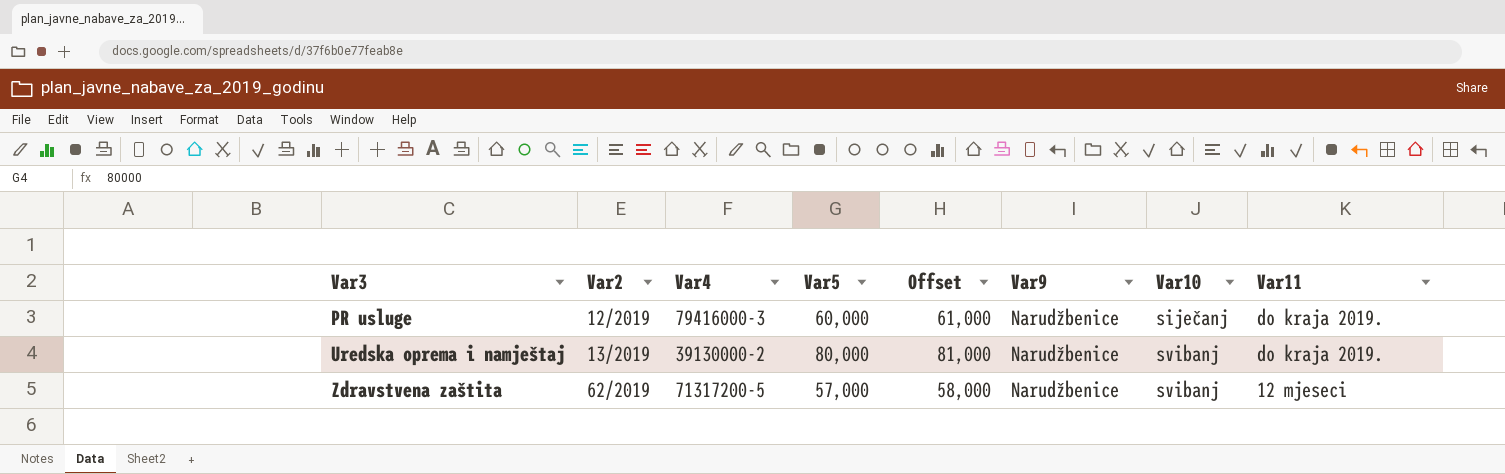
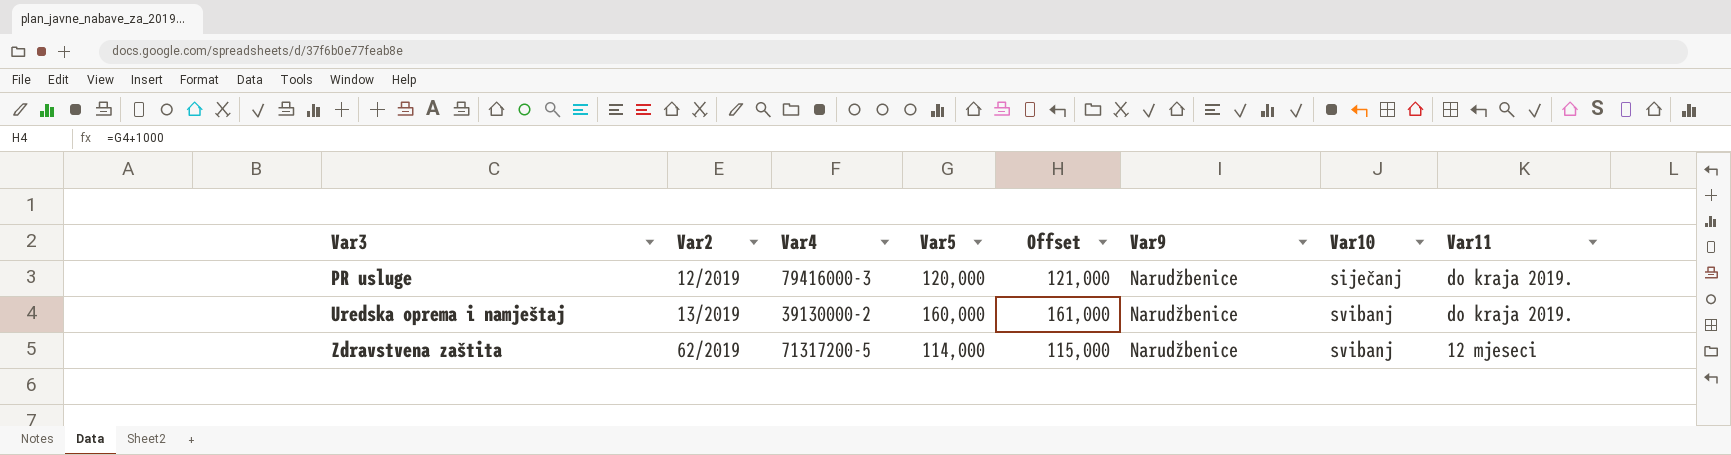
PR usluge | Var5: 60,000 -> 120,000
PR usluge | Offset: 61,000 -> 121,000
Uredska oprema i namještaj | Var5: 80,000 -> 160,000
Uredska oprema i namještaj | Offset: 81,000 -> 161,000
Zdravstvena zaštita | Var5: 57,000 -> 114,000
Zdravstvena zaštita | Offset: 58,000 -> 115,000

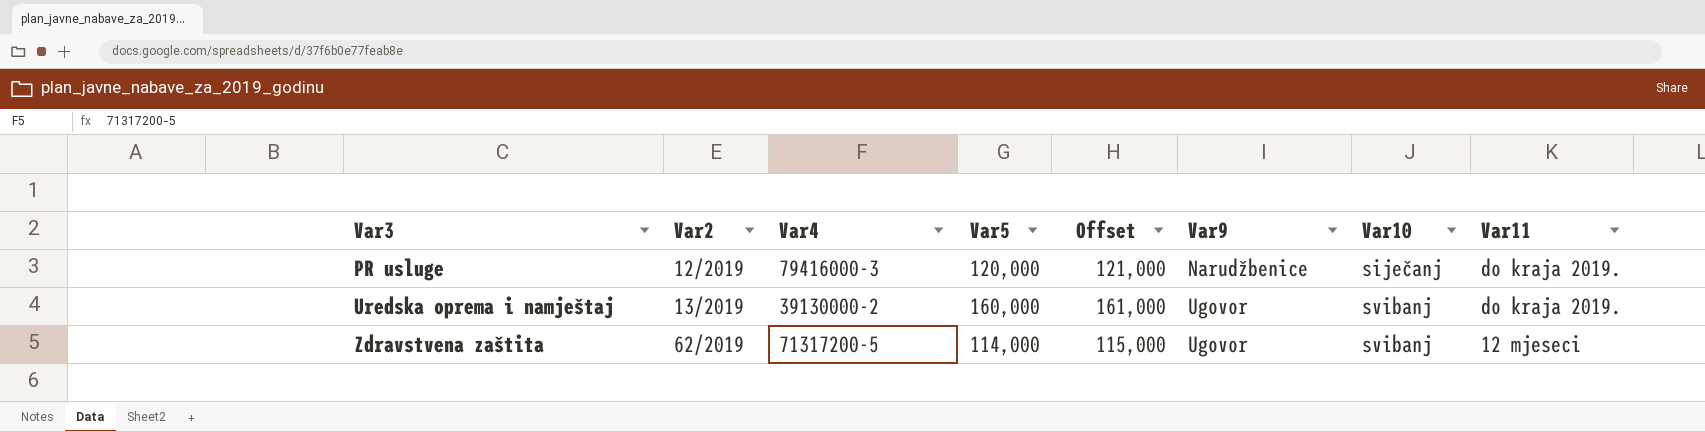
Uredska oprema i namještaj | Var9: Narudžbenice -> Ugovor
Zdravstvena zaštita | Var9: Narudžbenice -> Ugovor

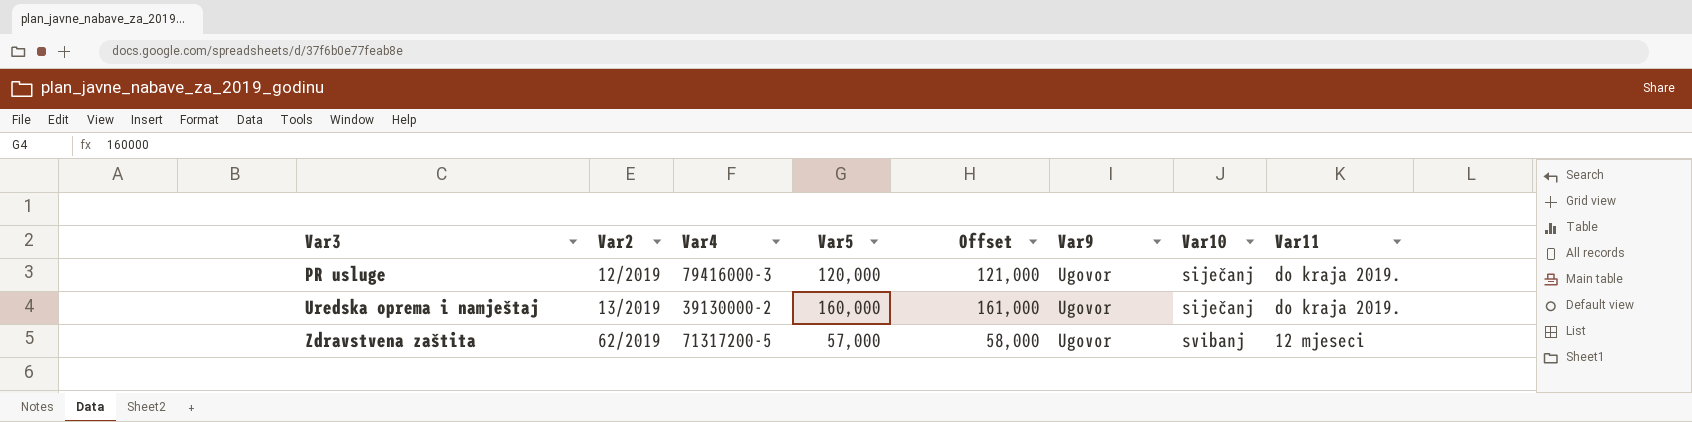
PR usluge | Var9: Narudžbenice -> Ugovor
Uredska oprema i namještaj | Var10: svibanj -> siječanj
Zdravstvena zaštita | Var5: 114,000 -> 57,000
Zdravstvena zaštita | Offset: 115,000 -> 58,000

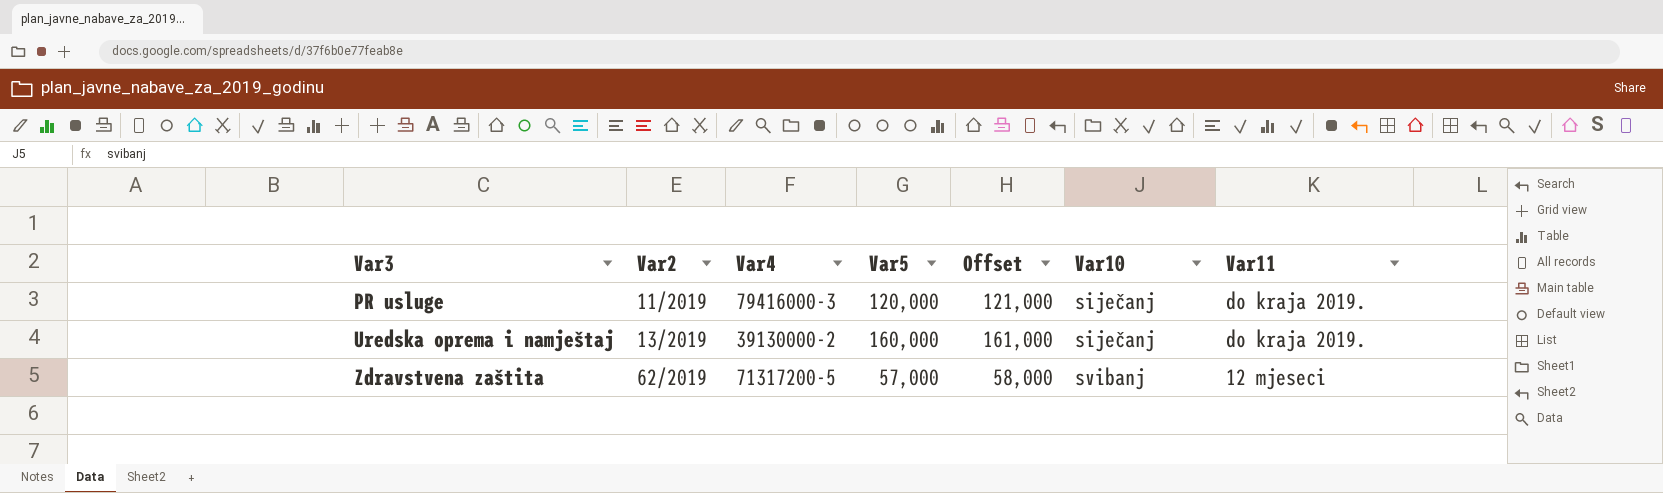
column Var9 | position: 6 -> none
PR usluge | Var2: 12/2019 -> 11/2019

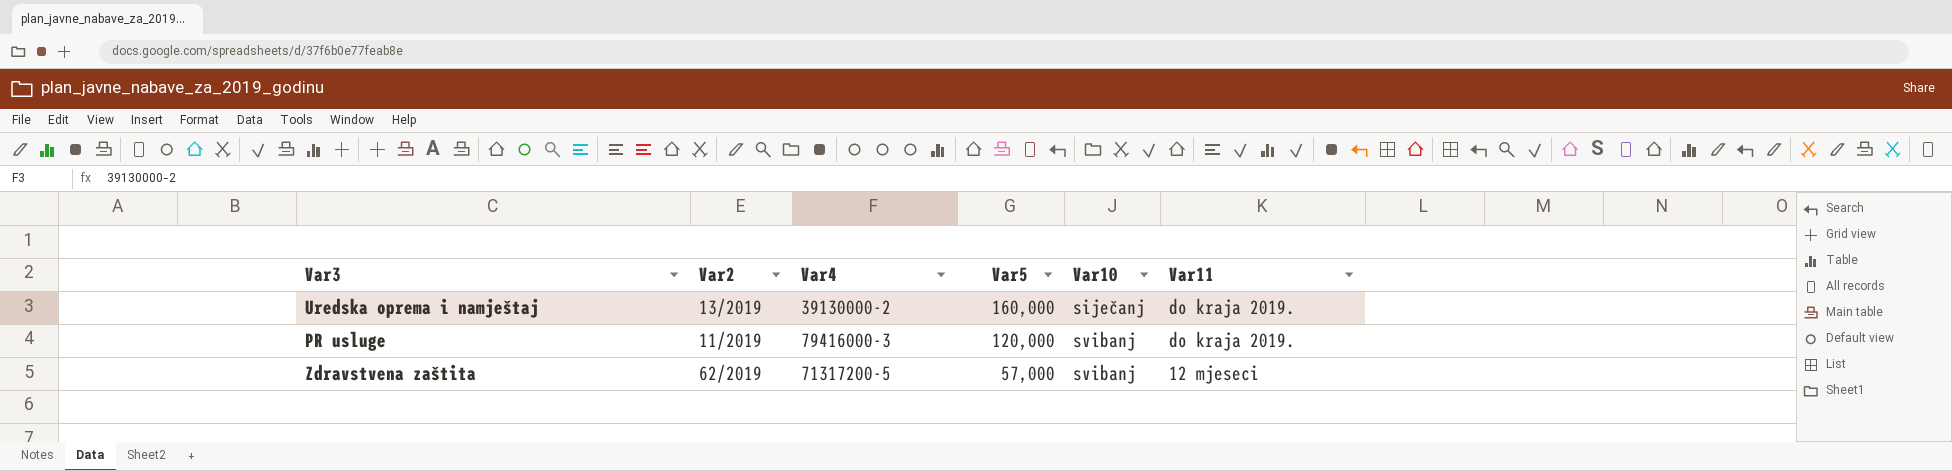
row order: Var3 ascending -> Var5 descending
column Offset | formula: [Var5] + 1000 -> none
PR usluge | Var10: siječanj -> svibanj

